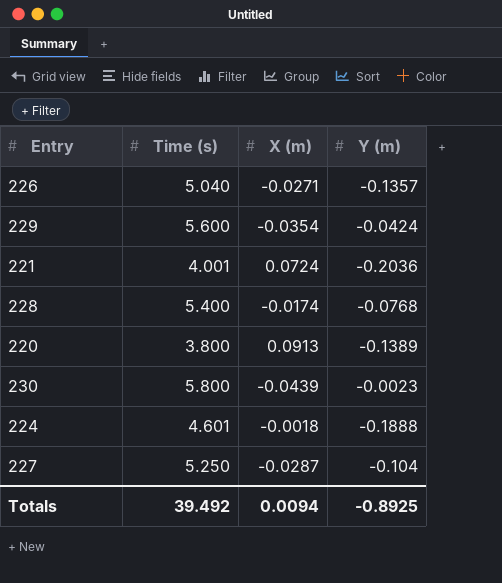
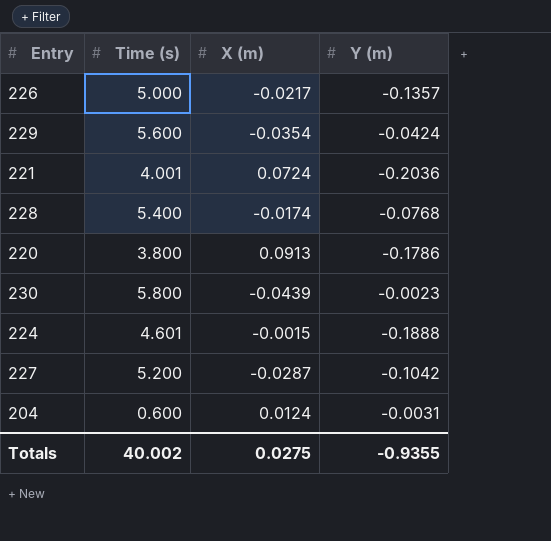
226 | Time (s): 5.040 -> 5.000
226 | X (m): -0.0271 -> -0.0217
220 | Y (m): -0.1389 -> -0.1786
224 | X (m): -0.0018 -> -0.0015
227 | Time (s): 5.250 -> 5.200
227 | Y (m): -0.104 -> -0.1042
row 204: none -> 0.600 | 0.0124 | -0.0031
Totals | Time (s): 39.492 -> 40.002
Totals | X (m): 0.0094 -> 0.0275
Totals | Y (m): -0.8925 -> -0.9355

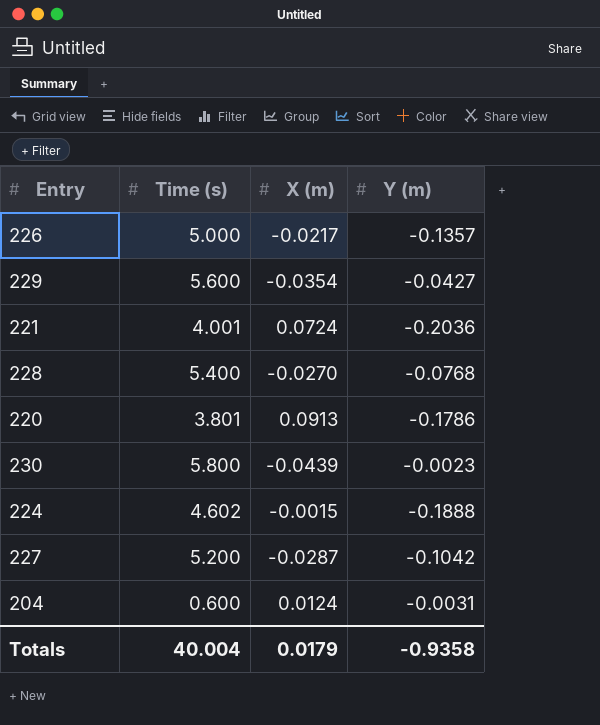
229 | Y (m): -0.0424 -> -0.0427
228 | X (m): -0.0174 -> -0.0270
220 | Time (s): 3.800 -> 3.801
224 | Time (s): 4.601 -> 4.602
Totals | Time (s): 40.002 -> 40.004
Totals | X (m): 0.0275 -> 0.0179
Totals | Y (m): -0.9355 -> -0.9358

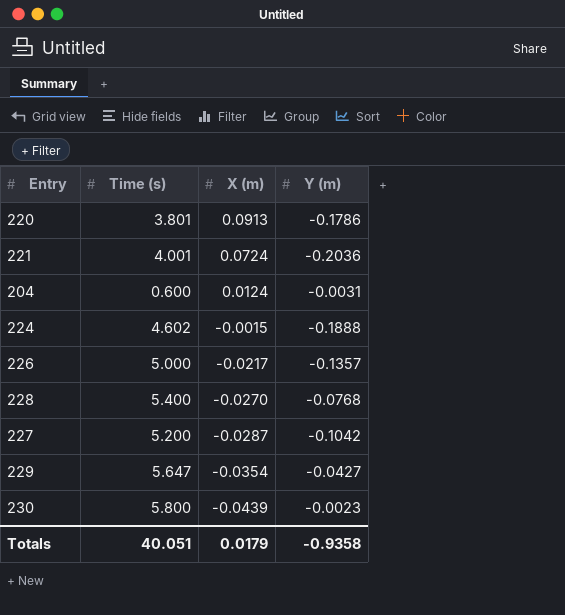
row order: none -> X (m) descending
229 | Time (s): 5.600 -> 5.647
Totals | Time (s): 40.004 -> 40.051

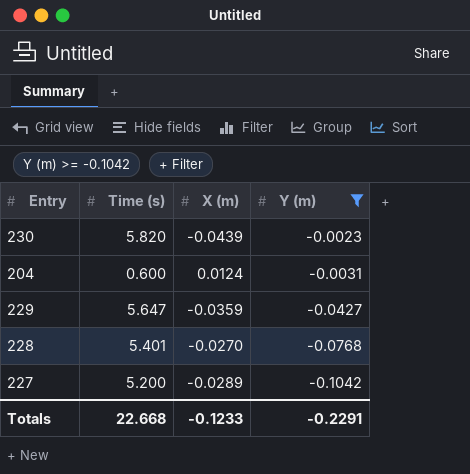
filter: none -> Y (m) >= -0.1042
row order: X (m) descending -> Y (m) descending
230 | Time (s): 5.800 -> 5.820
229 | X (m): -0.0354 -> -0.0359
228 | Time (s): 5.400 -> 5.401
227 | X (m): -0.0287 -> -0.0289
Totals | Time (s): 40.051 -> 22.668
Totals | X (m): 0.0179 -> -0.1233
Totals | Y (m): -0.9358 -> -0.2291

